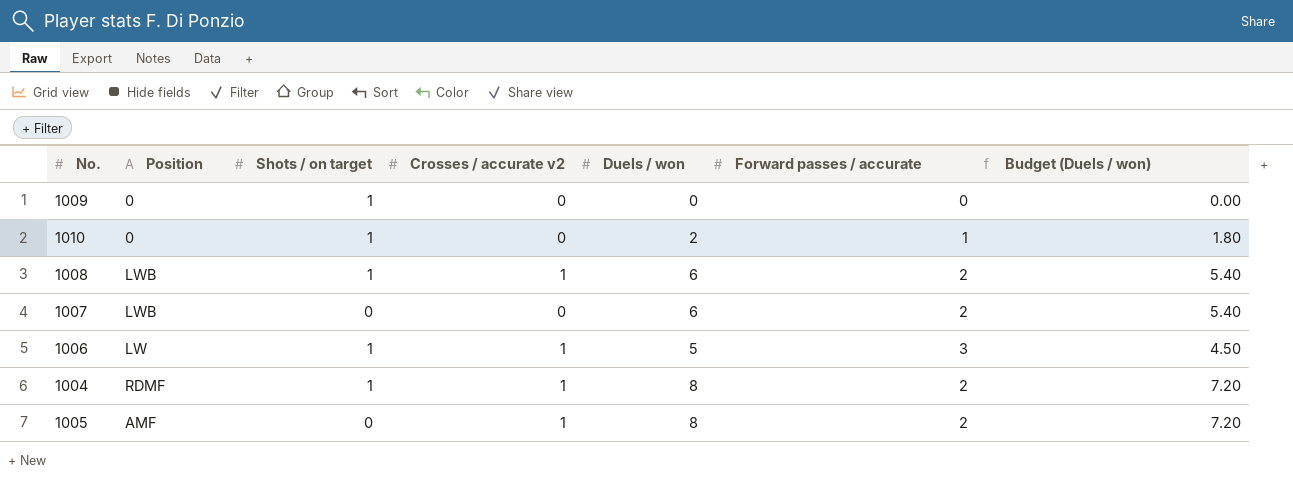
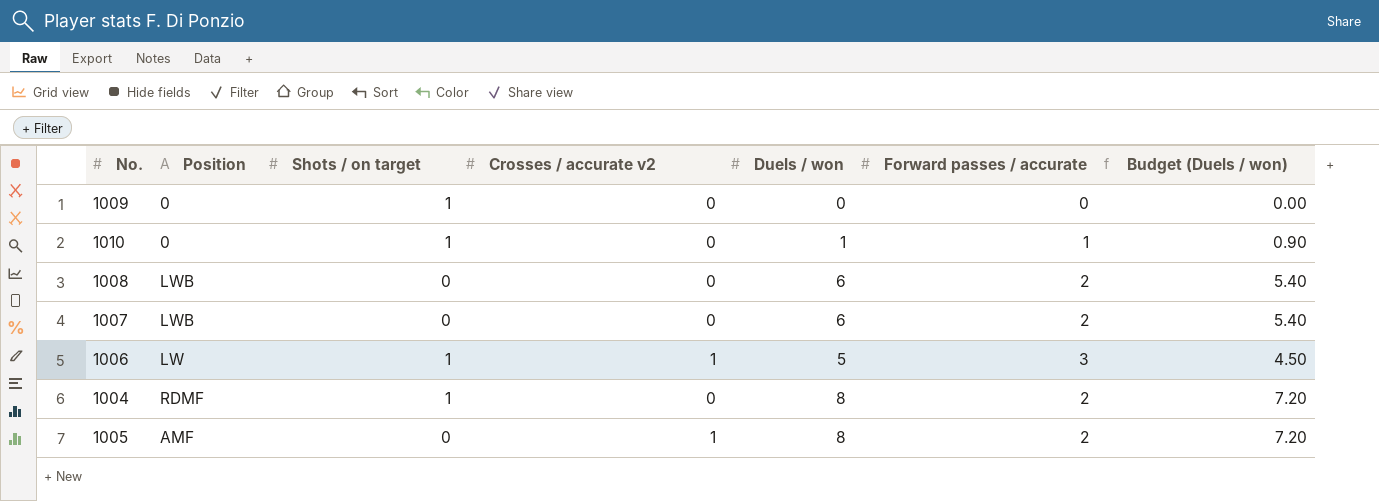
1010 | Duels / won: 2 -> 1
1010 | Budget (Duels / won): 1.80 -> 0.90
1008 | Shots / on target: 1 -> 0
1008 | Crosses / accurate v2: 1 -> 0
1004 | Crosses / accurate v2: 1 -> 0

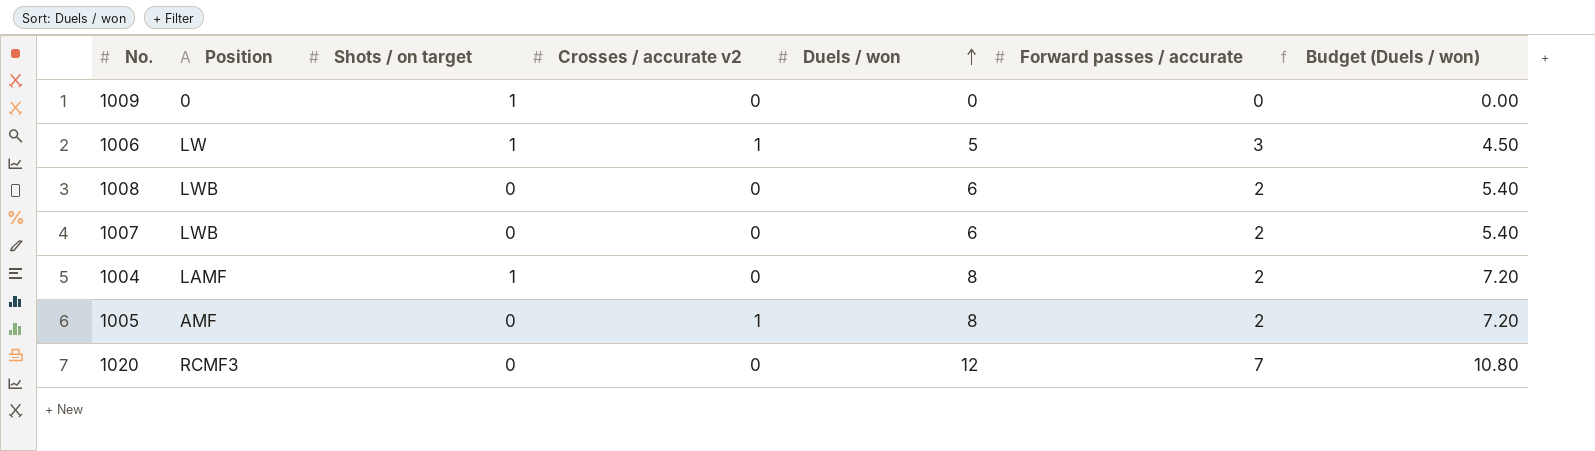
row order: none -> Duels / won ascending
row 1010: 0 | 1 | 0 | 1 | 1 | 0.90 -> none
1004 | Position: RDMF -> LAMF
row 1020: none -> RCMF3 | 0 | 0 | 12 | 7 | 10.80

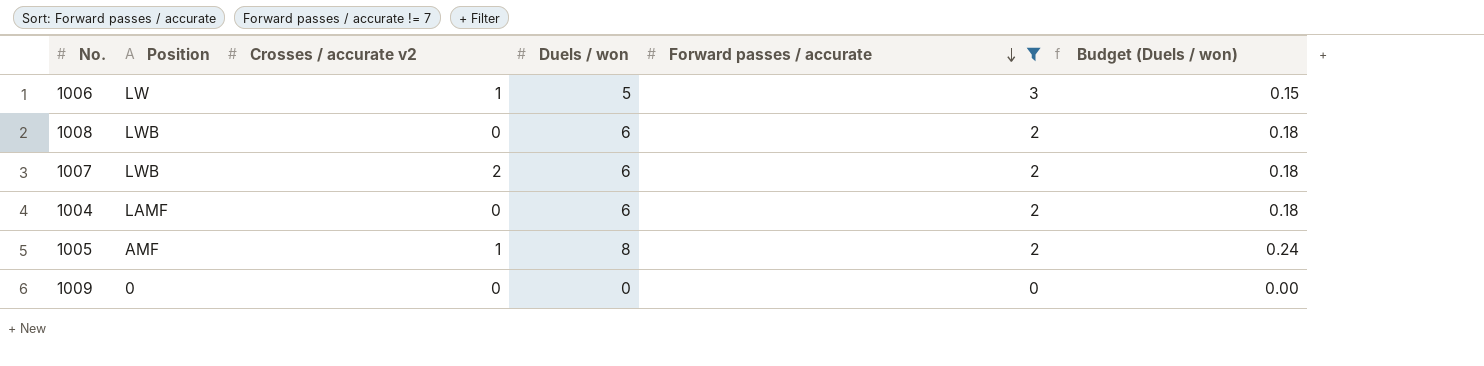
filter: none -> Forward passes / accurate != 7
row order: Duels / won ascending -> Forward passes / accurate descending
column Shots / on target | position: 3 -> none
column Budget (Duels / won) | formula: [Duels / won] * 0.9 -> [Duels / won] * 0.03
1007 | Crosses / accurate v2: 0 -> 2
1004 | Duels / won: 8 -> 6

